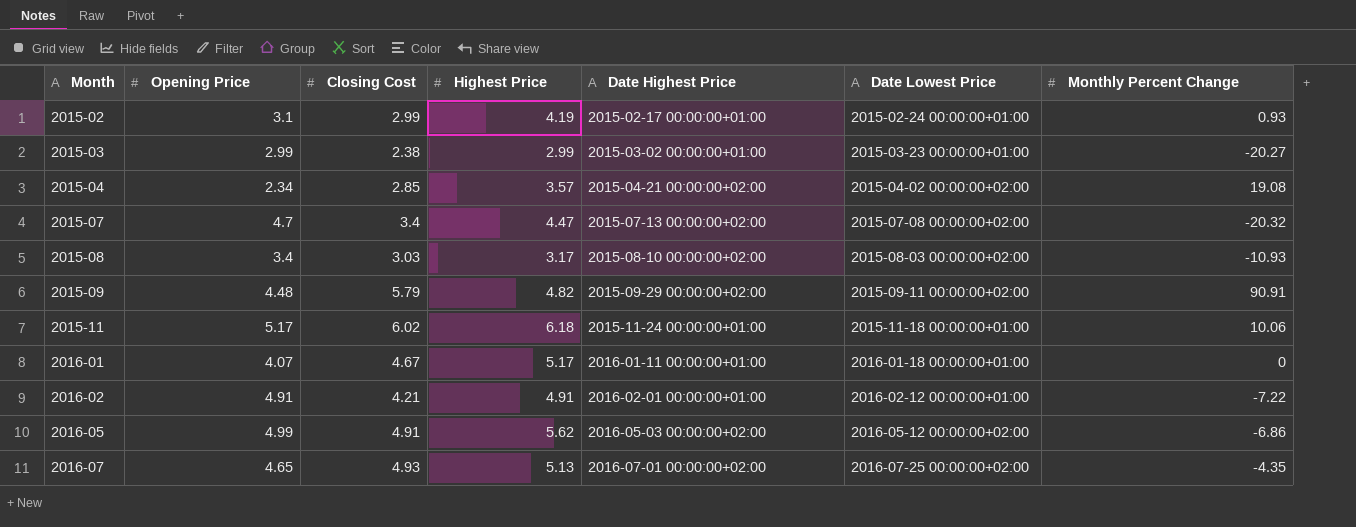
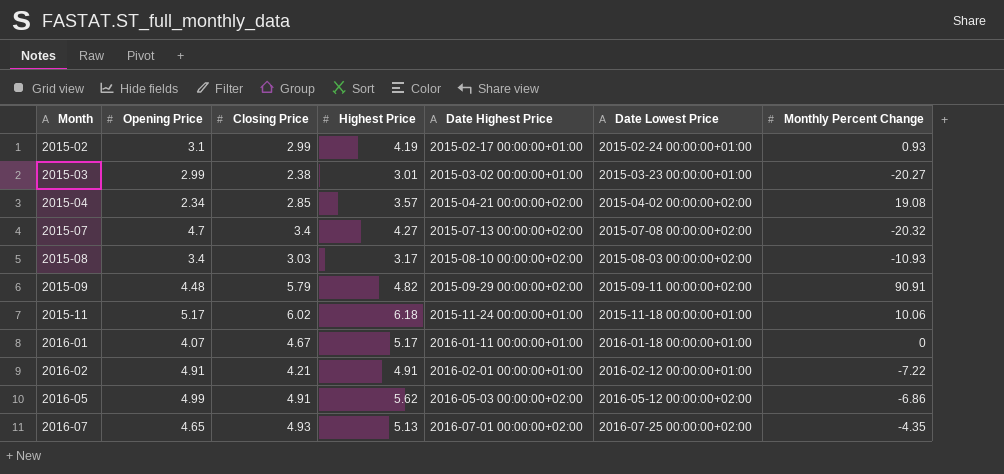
column name: Closing Cost -> Closing Price
2015-03 | Highest Price: 2.99 -> 3.01
2015-07 | Highest Price: 4.47 -> 4.27

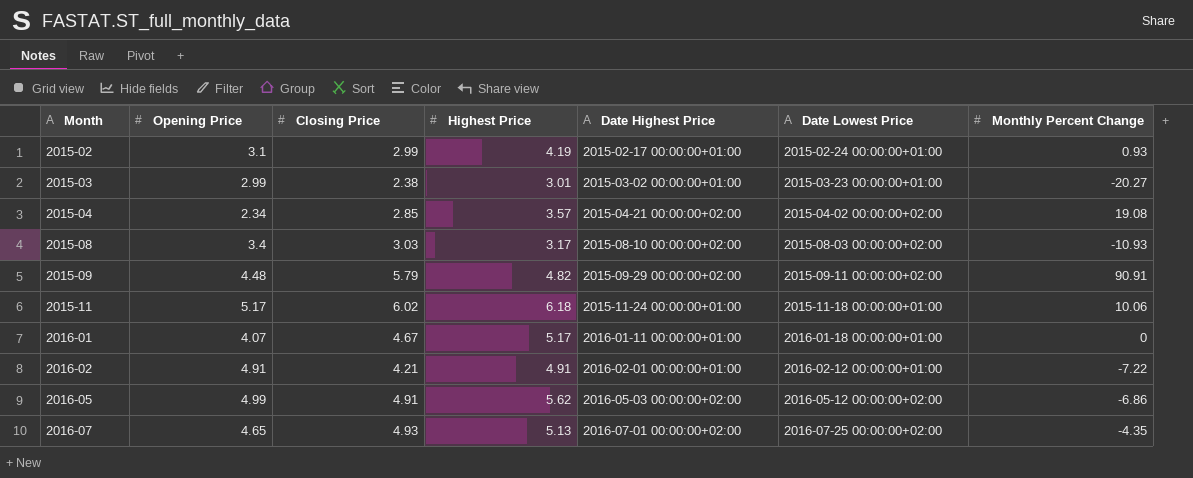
row 2015-07: 4.7 | 3.4 | 4.27 | 2015-07-13 00:00:00+02:00 | 2015-07-08 00:00:00+02:00 | -20.32 -> none

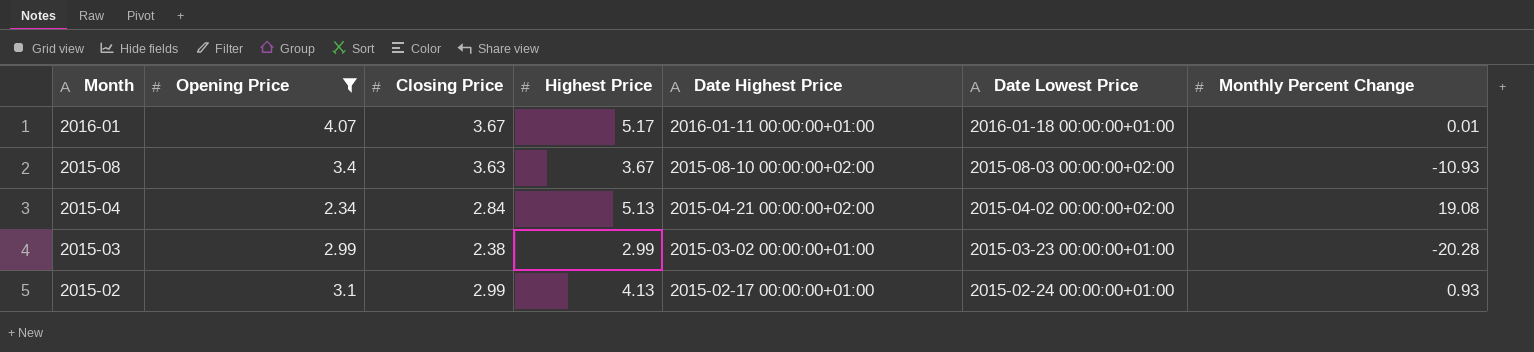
filter: none -> Opening Price <= 4.07
row order: Month ascending -> Month descending
2016-01 | Closing Price: 4.67 -> 3.67
2016-01 | Monthly Percent Change: 0 -> 0.01
2015-08 | Closing Price: 3.03 -> 3.63
2015-08 | Highest Price: 3.17 -> 3.67
2015-04 | Closing Price: 2.85 -> 2.84
2015-04 | Highest Price: 3.57 -> 5.13
2015-03 | Highest Price: 3.01 -> 2.99
2015-03 | Monthly Percent Change: -20.27 -> -20.28
2015-02 | Highest Price: 4.19 -> 4.13

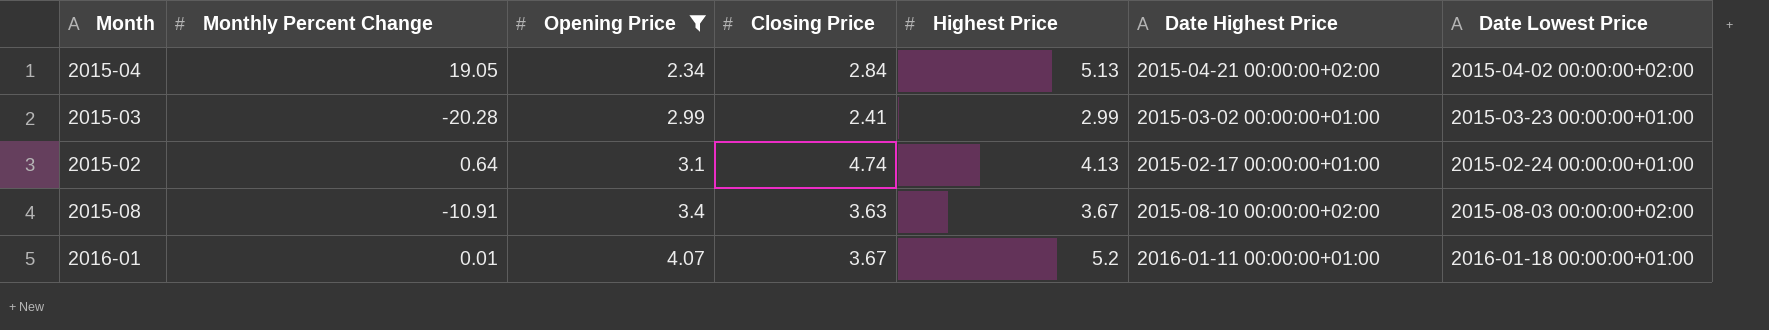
row order: Month descending -> Opening Price ascending
column Monthly Percent Change | position: 7 -> 2
2015-04 | Monthly Percent Change: 19.08 -> 19.05
2015-03 | Closing Price: 2.38 -> 2.41
2015-02 | Monthly Percent Change: 0.93 -> 0.64
2015-02 | Closing Price: 2.99 -> 4.74
2015-08 | Monthly Percent Change: -10.93 -> -10.91
2016-01 | Highest Price: 5.17 -> 5.2

